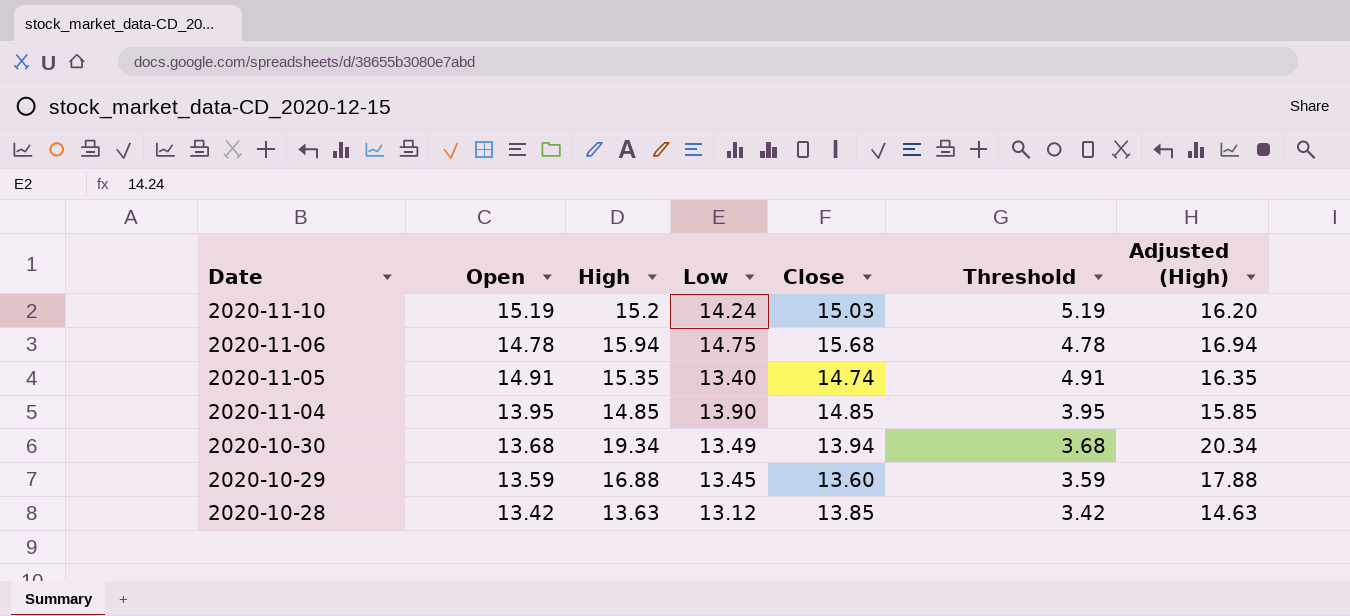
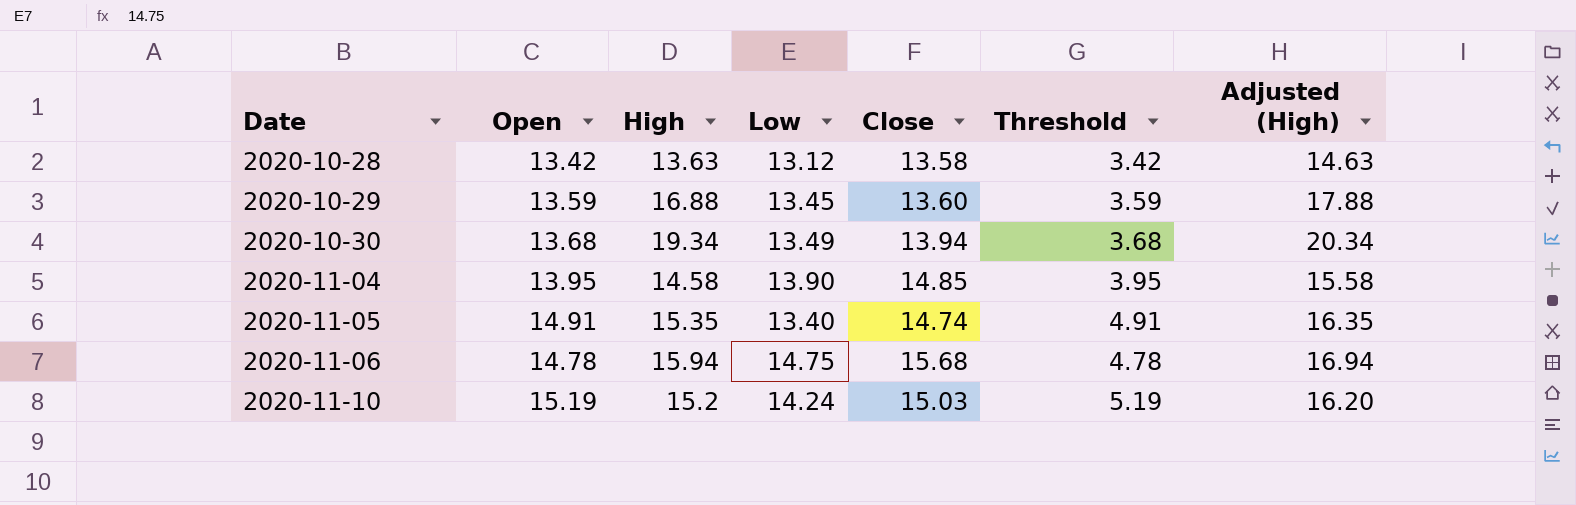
row order: Date descending -> Date ascending
2020-10-28 | Close: 13.85 -> 13.58
2020-11-04 | High: 14.85 -> 14.58
2020-11-04 | Adjusted (High): 15.85 -> 15.58

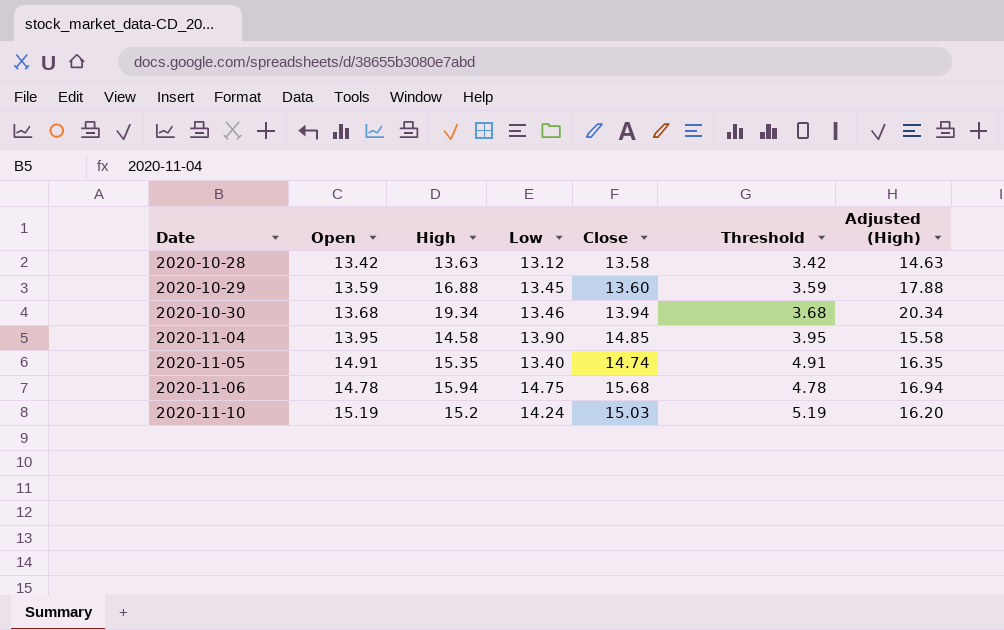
2020-10-30 | Low: 13.49 -> 13.46

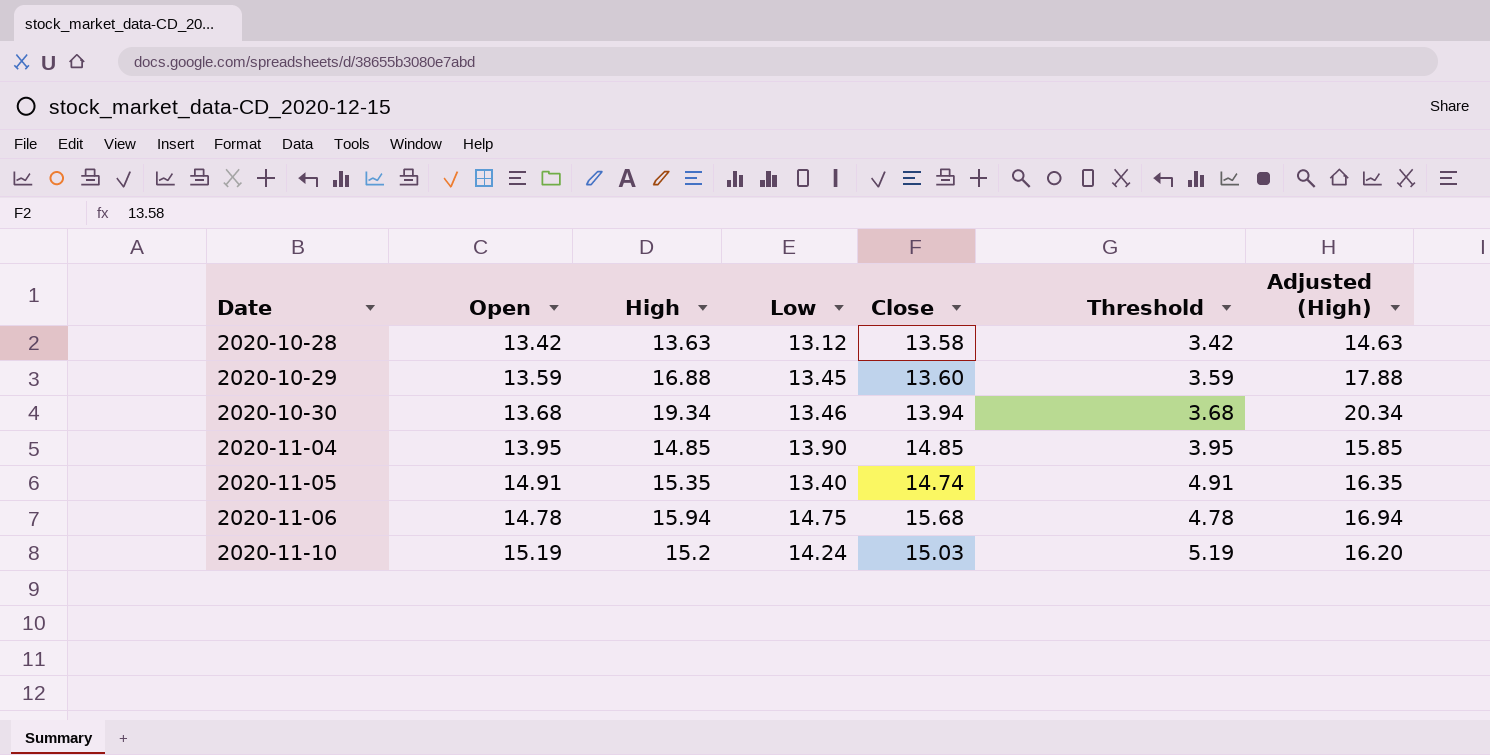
2020-11-04 | High: 14.58 -> 14.85
2020-11-04 | Adjusted (High): 15.58 -> 15.85

